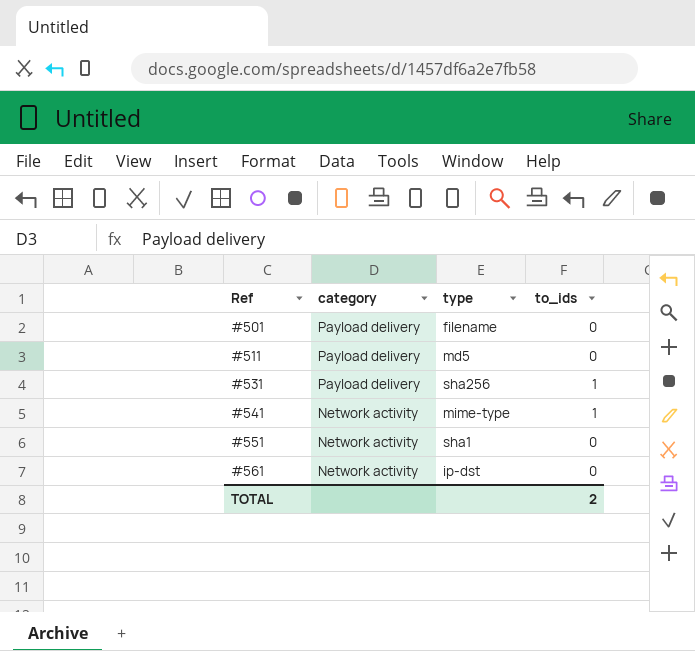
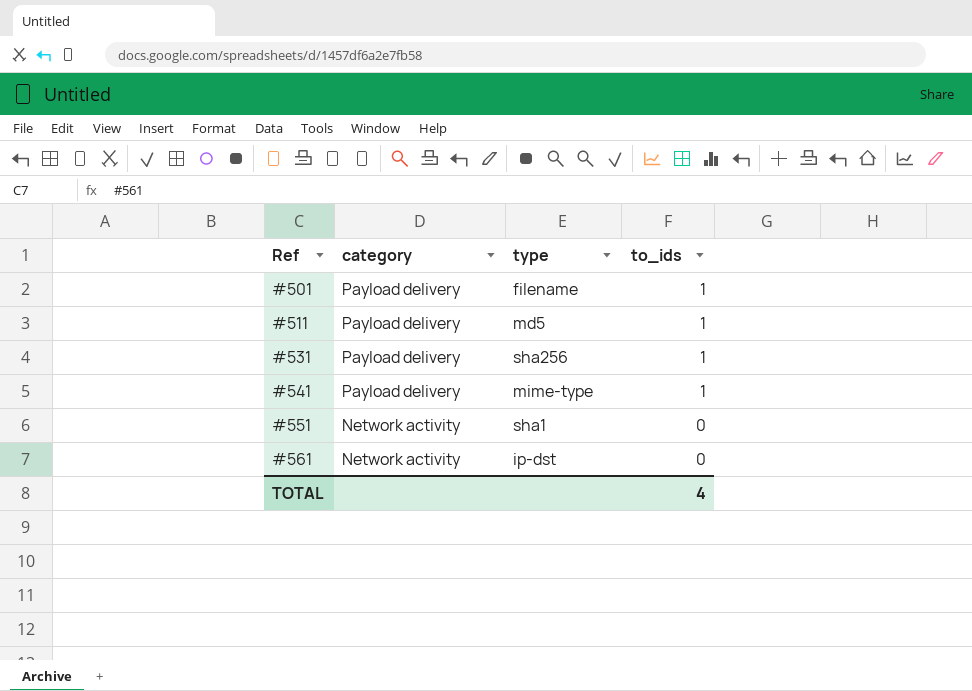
#501 | to_ids: 0 -> 1
#511 | to_ids: 0 -> 1
#541 | category: Network activity -> Payload delivery
TOTAL | to_ids: 2 -> 4

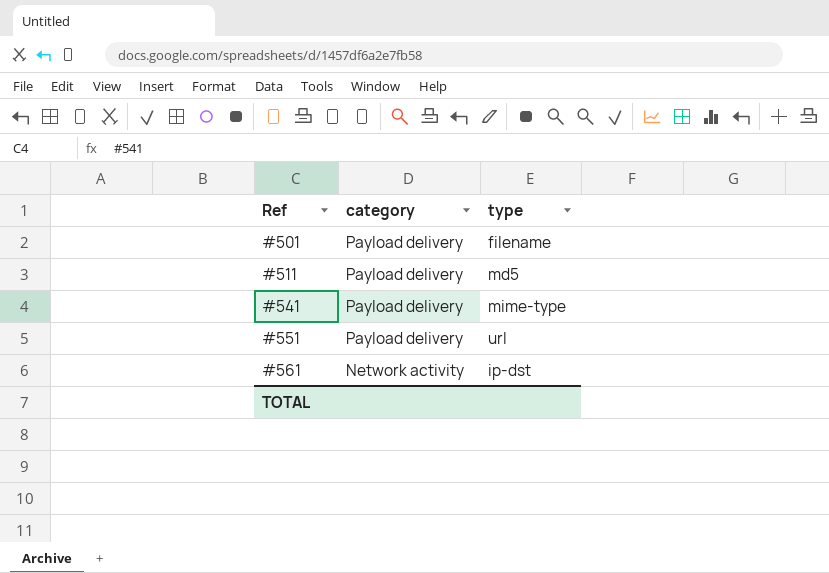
column to_ids | position: 4 -> none
row #531: Payload delivery | sha256 | 1 -> none
#551 | category: Network activity -> Payload delivery
#551 | type: sha1 -> url

